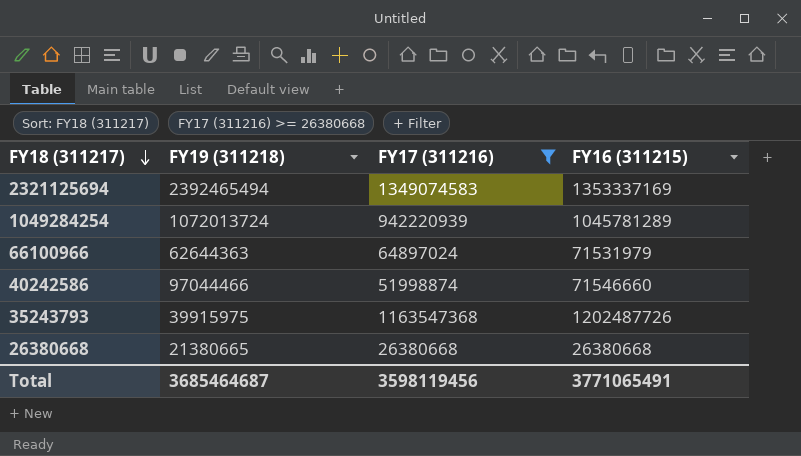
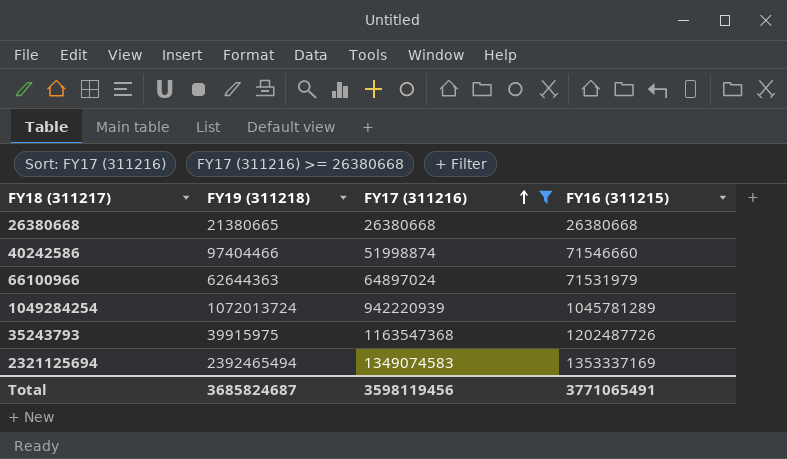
row order: FY18 (311217) descending -> FY17 (311216) ascending
40242586 | FY19 (311218): 97044466 -> 97404466
Total | FY19 (311218): 3685464687 -> 3685824687

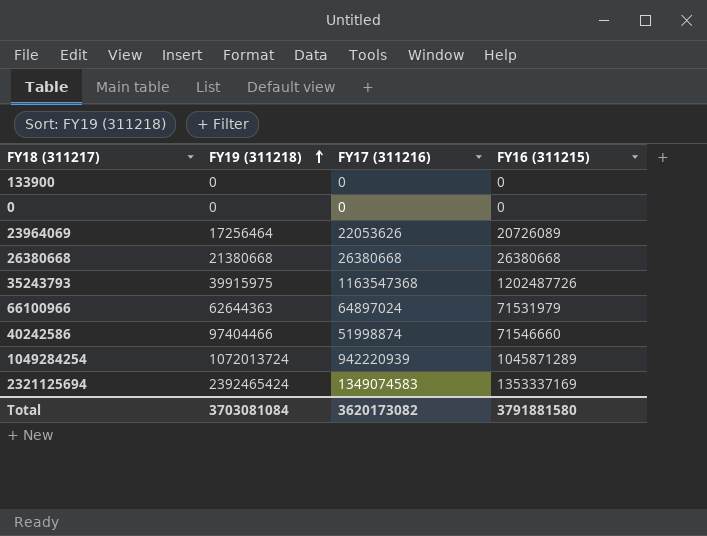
filter: FY17 (311216) >= 26380668 -> none
row order: FY17 (311216) ascending -> FY19 (311218) ascending
26380668 | FY19 (311218): 21380665 -> 21380668
1049284254 | FY16 (311215): 1045781289 -> 1045871289
2321125694 | FY19 (311218): 2392465494 -> 2392465424
Total | FY19 (311218): 3685824687 -> 3703081084
Total | FY17 (311216): 3598119456 -> 3620173082
Total | FY16 (311215): 3771065491 -> 3791881580

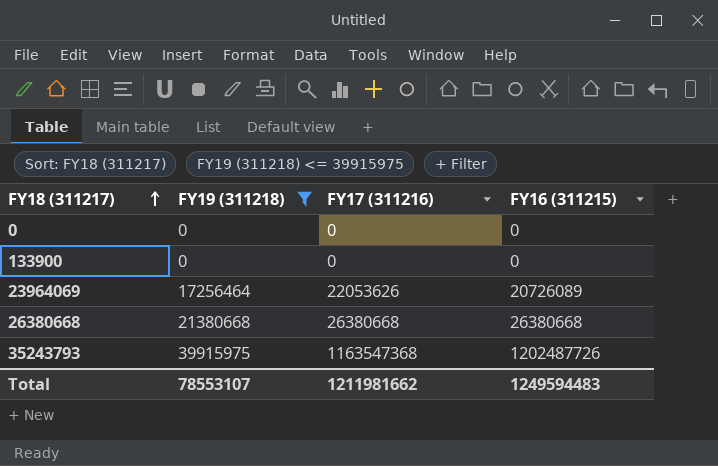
filter: none -> FY19 (311218) <= 39915975
row order: FY19 (311218) ascending -> FY18 (311217) ascending
Total | FY19 (311218): 3703081084 -> 78553107
Total | FY17 (311216): 3620173082 -> 1211981662
Total | FY16 (311215): 3791881580 -> 1249594483

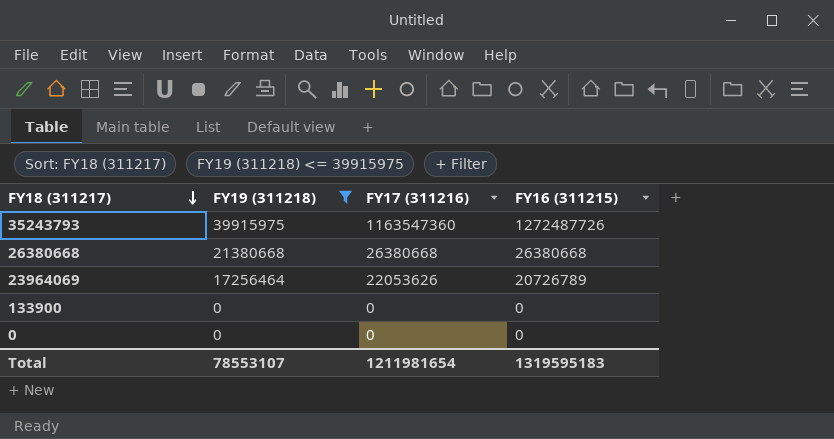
row order: FY18 (311217) ascending -> FY18 (311217) descending
35243793 | FY17 (311216): 1163547368 -> 1163547360
35243793 | FY16 (311215): 1202487726 -> 1272487726
23964069 | FY16 (311215): 20726089 -> 20726789
Total | FY17 (311216): 1211981662 -> 1211981654
Total | FY16 (311215): 1249594483 -> 1319595183

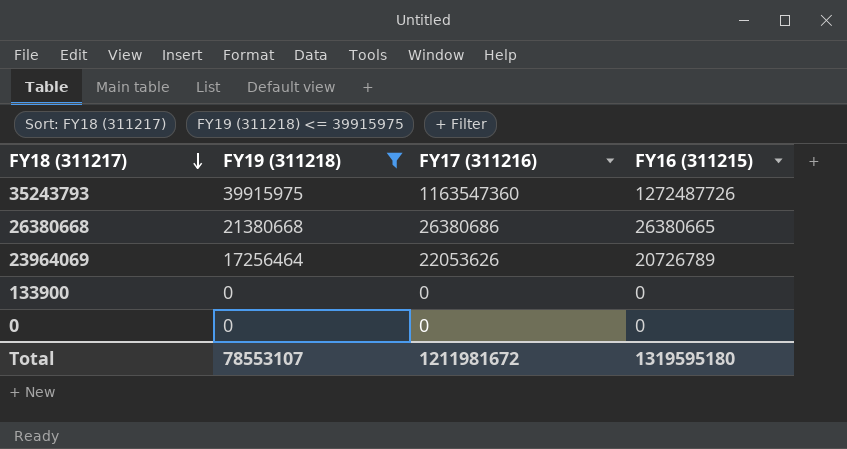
26380668 | FY17 (311216): 26380668 -> 26380686
26380668 | FY16 (311215): 26380668 -> 26380665
Total | FY17 (311216): 1211981654 -> 1211981672
Total | FY16 (311215): 1319595183 -> 1319595180

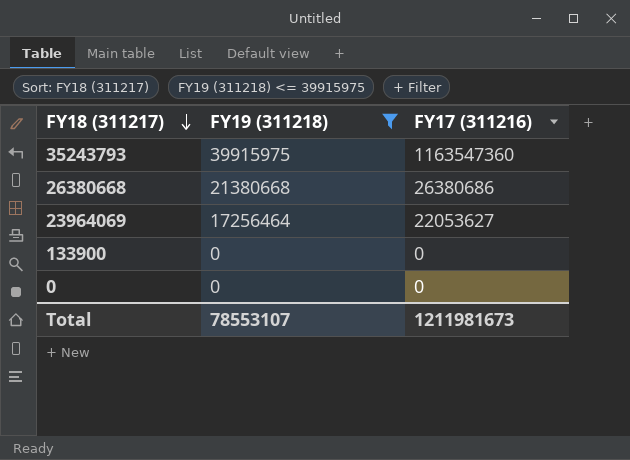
column FY16 (311215) | position: 4 -> none
23964069 | FY17 (311216): 22053626 -> 22053627
Total | FY17 (311216): 1211981672 -> 1211981673

